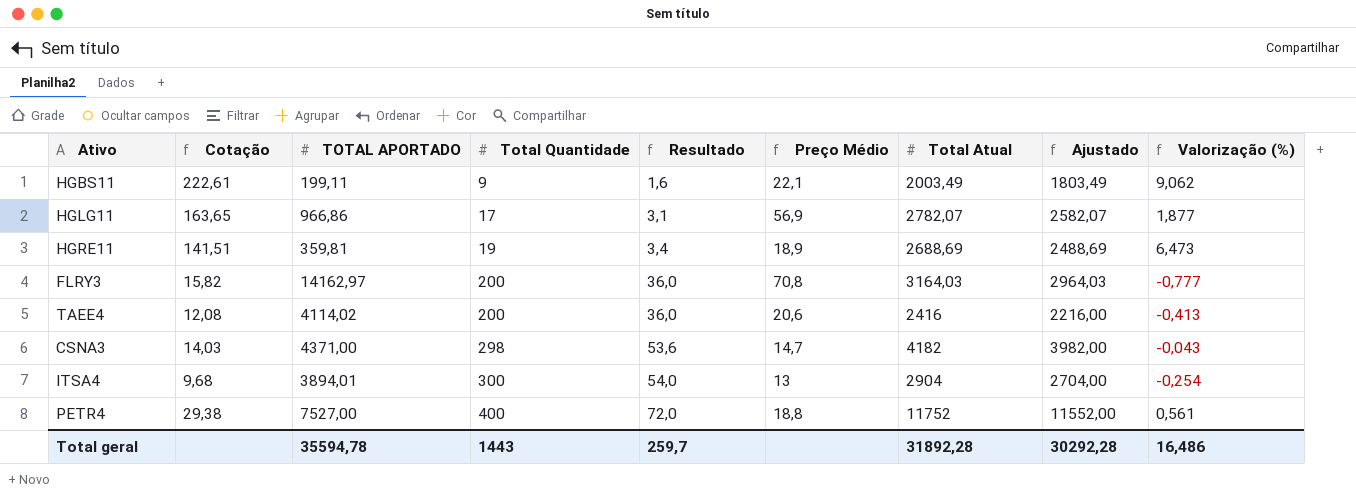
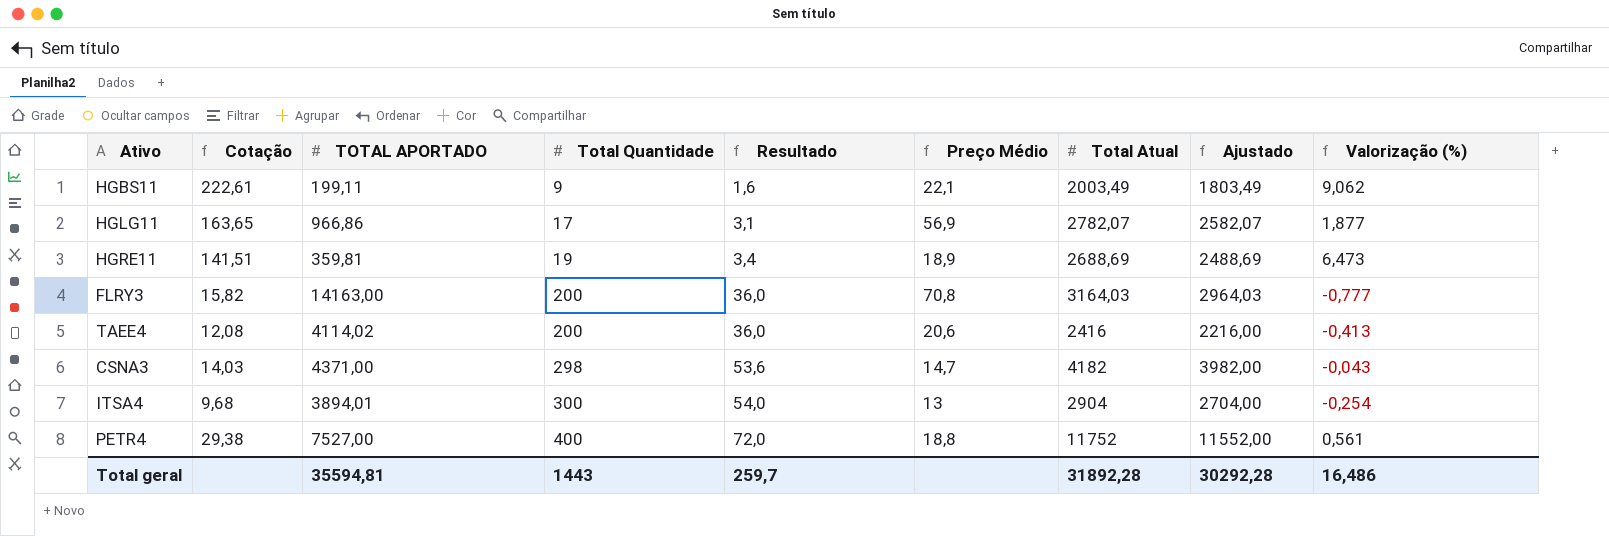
FLRY3 | TOTAL APORTADO: 14162,97 -> 14163,00
Total geral | TOTAL APORTADO: 35594,78 -> 35594,81

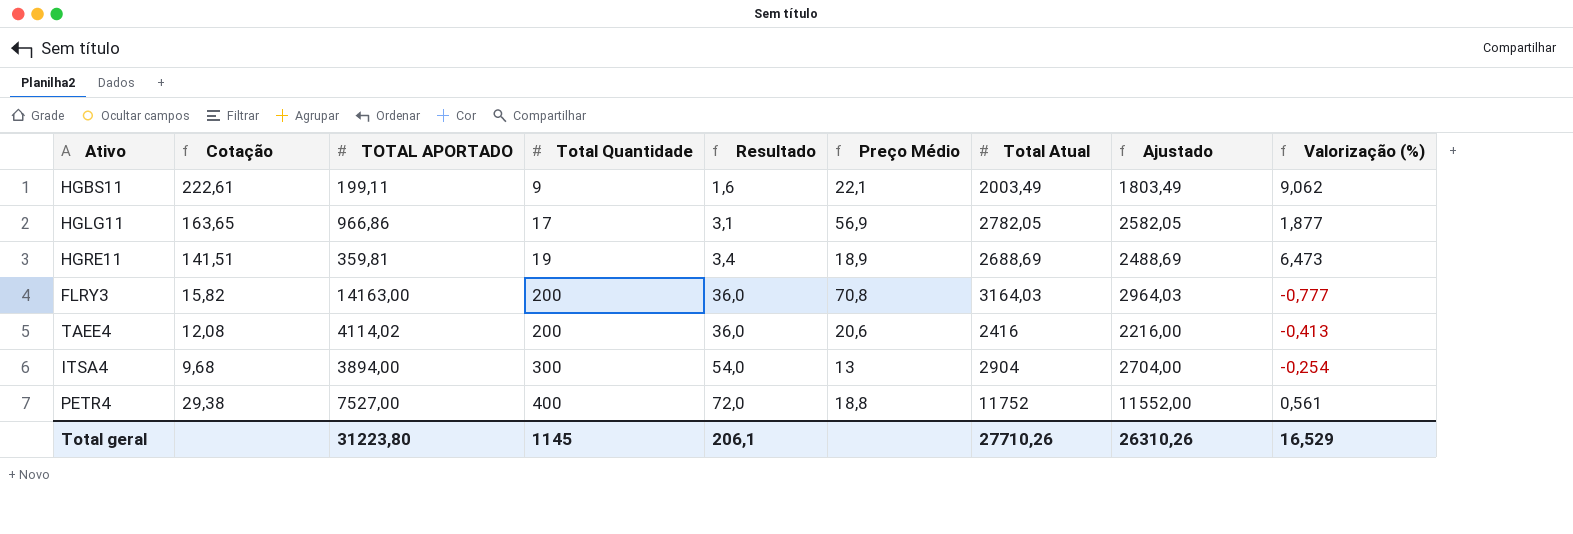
row CSNA3: 14,03 | 4371,00 | 298 | 53,6 | 14,7 | 4182 | 3982,00 | -0,043 -> none
HGLG11 | Total Atual: 2782,07 -> 2782,05
HGLG11 | Ajustado: 2582,07 -> 2582,05
ITSA4 | TOTAL APORTADO: 3894,01 -> 3894,00
Total geral | TOTAL APORTADO: 35594,81 -> 31223,80
Total geral | Total Quantidade: 1443 -> 1145
Total geral | Resultado: 259,7 -> 206,1
Total geral | Total Atual: 31892,28 -> 27710,26
Total geral | Ajustado: 30292,28 -> 26310,26
Total geral | Valorização (%): 16,486 -> 16,529

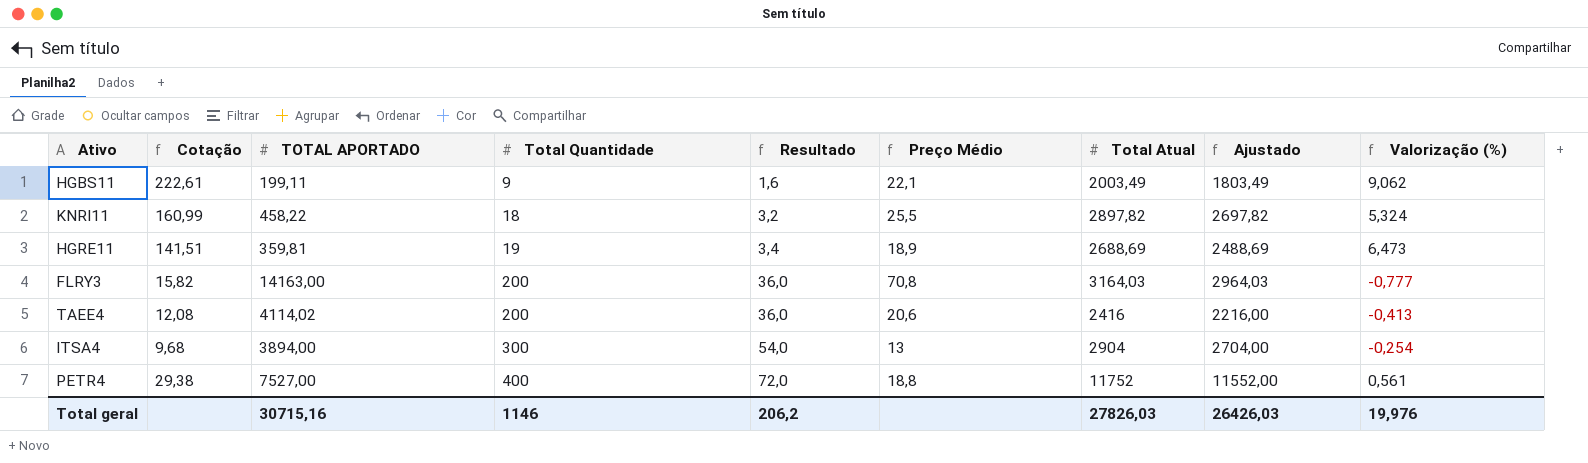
row HGLG11: 163,65 | 966,86 | 17 | 3,1 | 56,9 | 2782,05 | 2582,05 | 1,877 -> none
row KNRI11: none -> 160,99 | 458,22 | 18 | 3,2 | 25,5 | 2897,82 | 2697,82 | 5,324
Total geral | TOTAL APORTADO: 31223,80 -> 30715,16
Total geral | Total Quantidade: 1145 -> 1146
Total geral | Resultado: 206,1 -> 206,2
Total geral | Total Atual: 27710,26 -> 27826,03
Total geral | Ajustado: 26310,26 -> 26426,03
Total geral | Valorização (%): 16,529 -> 19,976

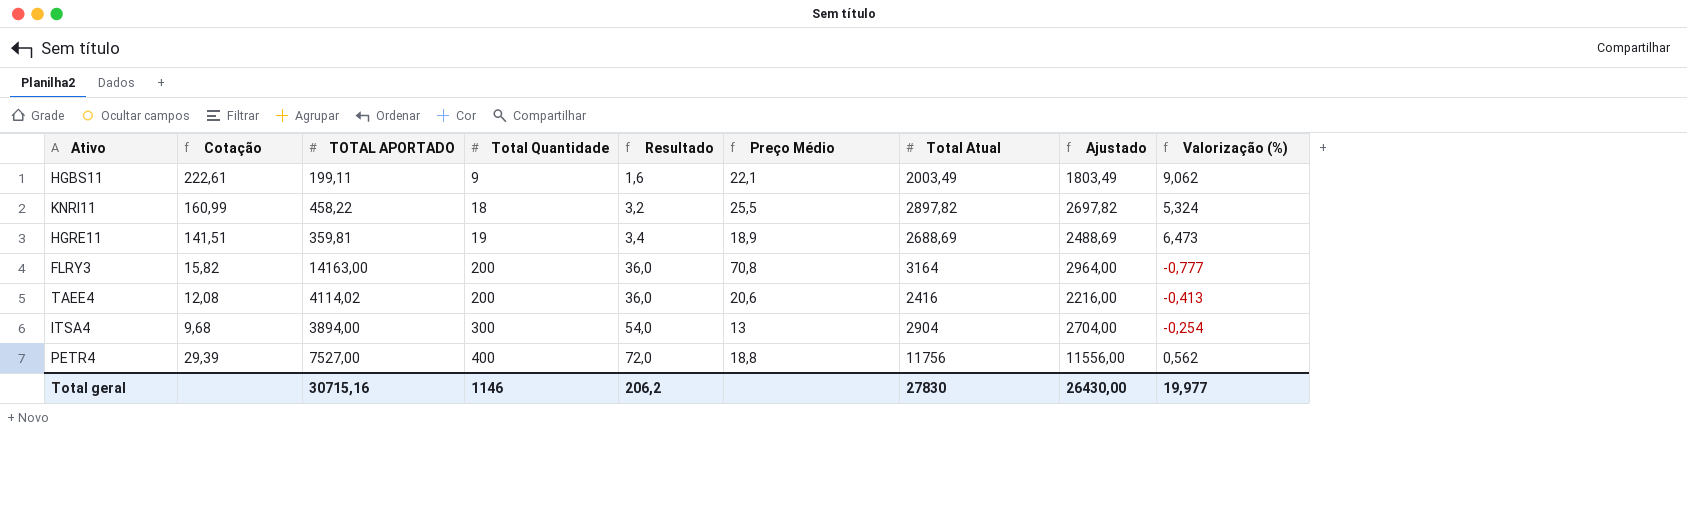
FLRY3 | Total Atual: 3164,03 -> 3164
FLRY3 | Ajustado: 2964,03 -> 2964,00
PETR4 | Cotação: 29,38 -> 29,39
PETR4 | Total Atual: 11752 -> 11756
PETR4 | Ajustado: 11552,00 -> 11556,00
PETR4 | Valorização (%): 0,561 -> 0,562
Total geral | Total Atual: 27826,03 -> 27830
Total geral | Ajustado: 26426,03 -> 26430,00
Total geral | Valorização (%): 19,976 -> 19,977

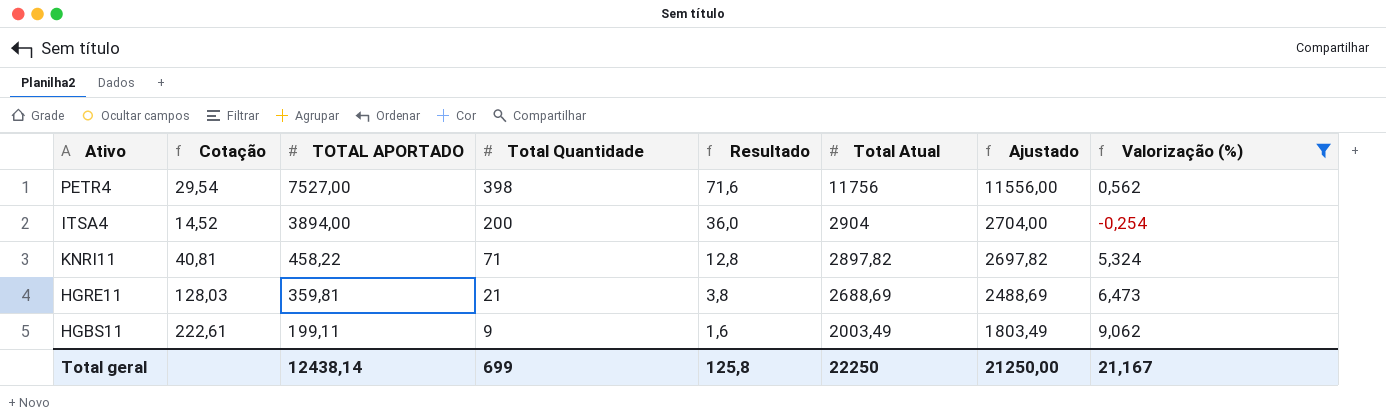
filter: none -> Valorização (%) >= -0,254
row order: Total Quantidade ascending -> TOTAL APORTADO descending
column Preço Médio | formula: [TOTAL APORTADO] / [Total Quantidade] -> none
PETR4 | Cotação: 29,39 -> 29,54
PETR4 | Total Quantidade: 400 -> 398
PETR4 | Resultado: 72,0 -> 71,6
ITSA4 | Cotação: 9,68 -> 14,52
ITSA4 | Total Quantidade: 300 -> 200
ITSA4 | Resultado: 54,0 -> 36,0
KNRI11 | Cotação: 160,99 -> 40,81
KNRI11 | Total Quantidade: 18 -> 71
KNRI11 | Resultado: 3,2 -> 12,8
HGRE11 | Cotação: 141,51 -> 128,03
HGRE11 | Total Quantidade: 19 -> 21
HGRE11 | Resultado: 3,4 -> 3,8
Total geral | TOTAL APORTADO: 30715,16 -> 12438,14
Total geral | Total Quantidade: 1146 -> 699
Total geral | Resultado: 206,2 -> 125,8
Total geral | Total Atual: 27830 -> 22250
Total geral | Ajustado: 26430,00 -> 21250,00
Total geral | Valorização (%): 19,977 -> 21,167

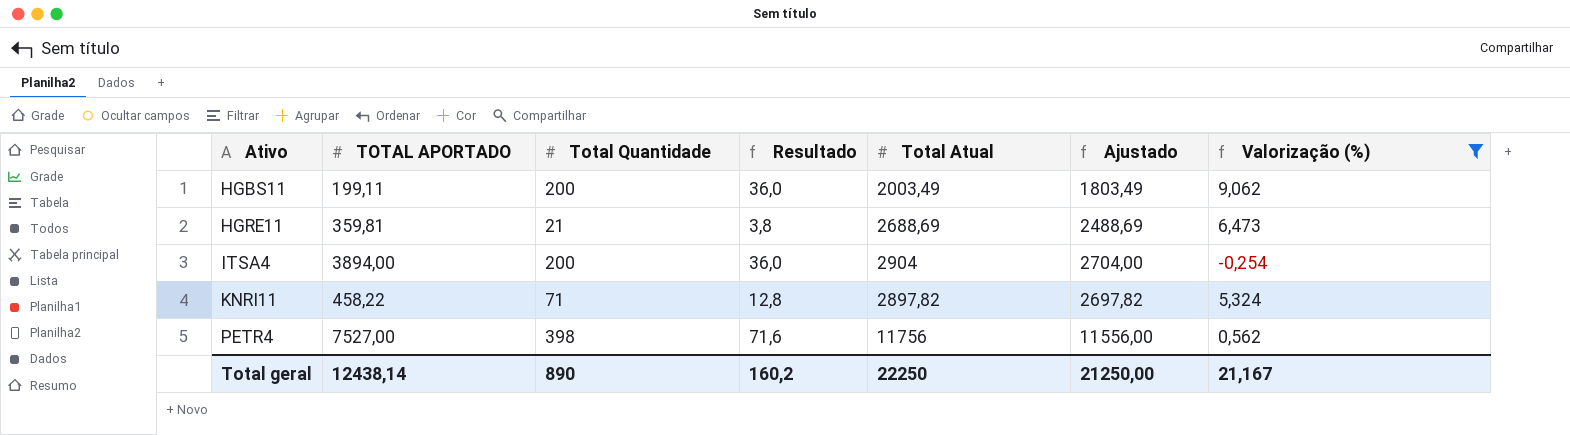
row order: TOTAL APORTADO descending -> Ativo ascending
column Cotação | formula: [Total Atual] / [Total Quantidade] -> none
HGBS11 | Total Quantidade: 9 -> 200
HGBS11 | Resultado: 1,6 -> 36,0
Total geral | Total Quantidade: 699 -> 890
Total geral | Resultado: 125,8 -> 160,2

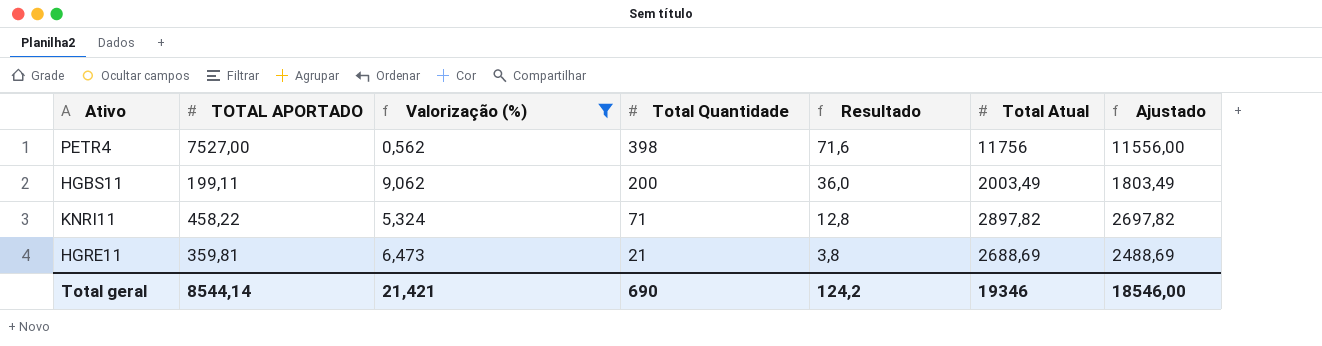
row order: Ativo ascending -> Total Quantidade descending
column Valorização (%) | position: 7 -> 3
row ITSA4: 3894,00 | 200 | 36,0 | 2904 | 2704,00 | -0,254 -> none
Total geral | TOTAL APORTADO: 12438,14 -> 8544,14
Total geral | Valorização (%): 21,167 -> 21,421
Total geral | Total Quantidade: 890 -> 690
Total geral | Resultado: 160,2 -> 124,2
Total geral | Total Atual: 22250 -> 19346
Total geral | Ajustado: 21250,00 -> 18546,00

